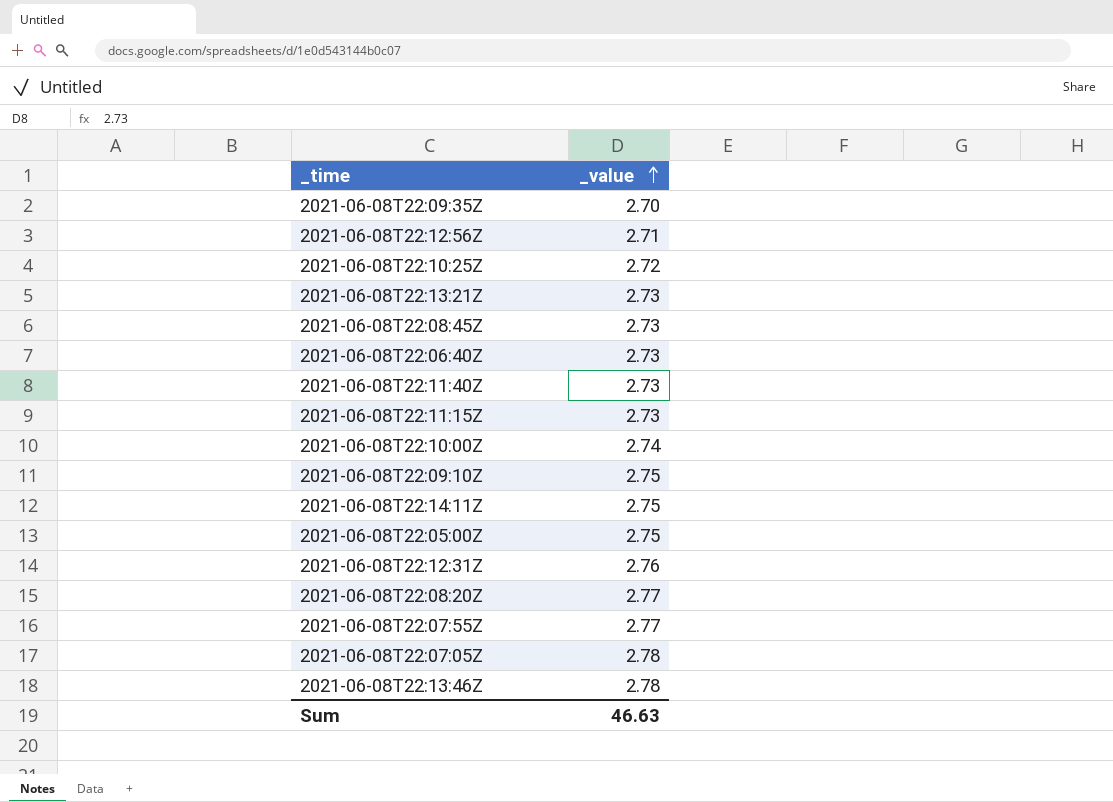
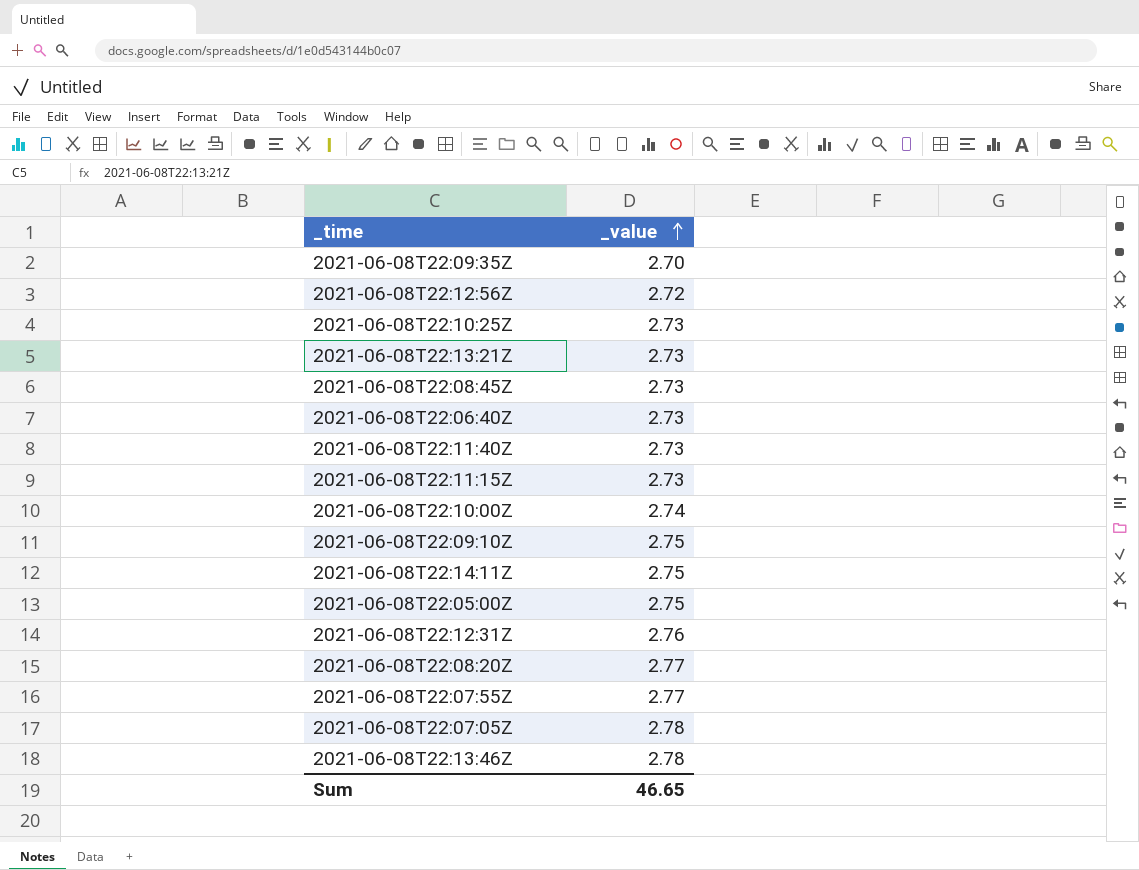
2021-06-08T22:12:56Z | _value: 2.71 -> 2.72
2021-06-08T22:10:25Z | _value: 2.72 -> 2.73
Sum | _value: 46.63 -> 46.65

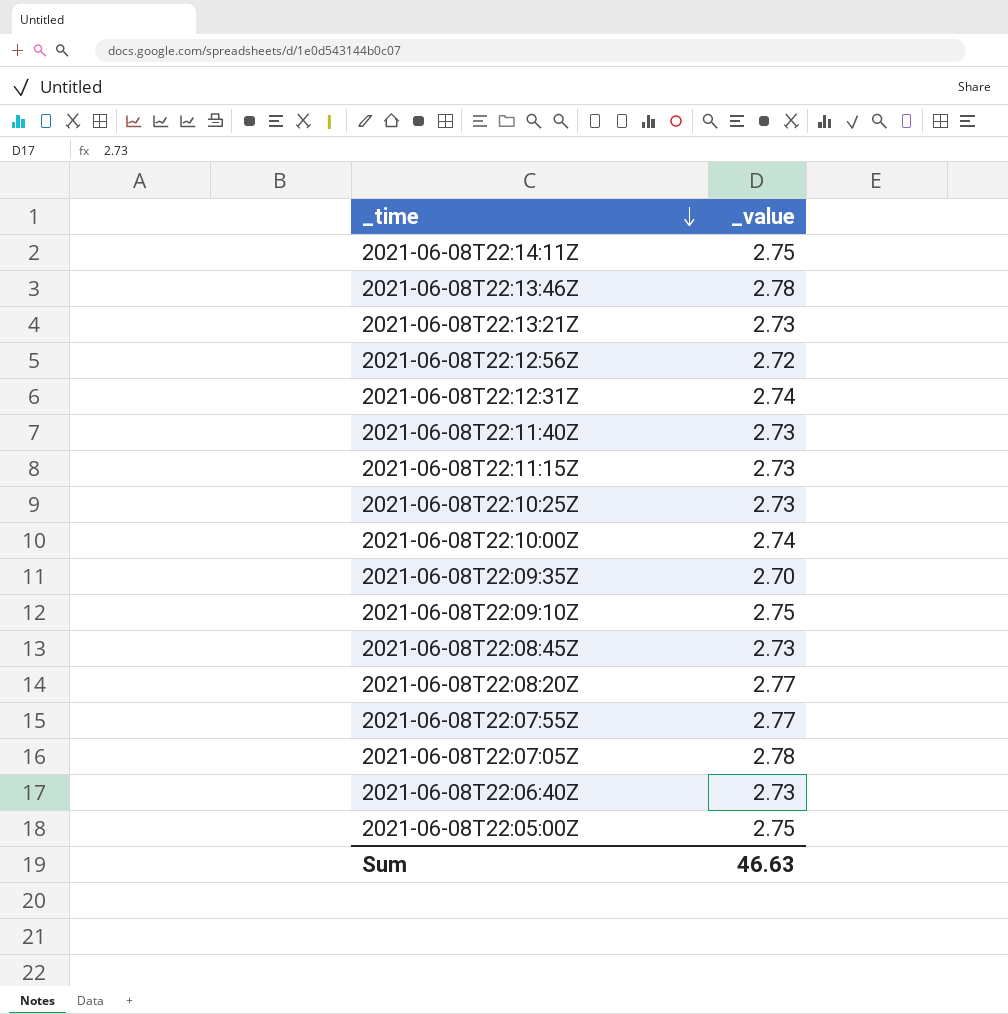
row order: _value ascending -> _time descending
2021-06-08T22:12:31Z | _value: 2.76 -> 2.74
Sum | _value: 46.65 -> 46.63

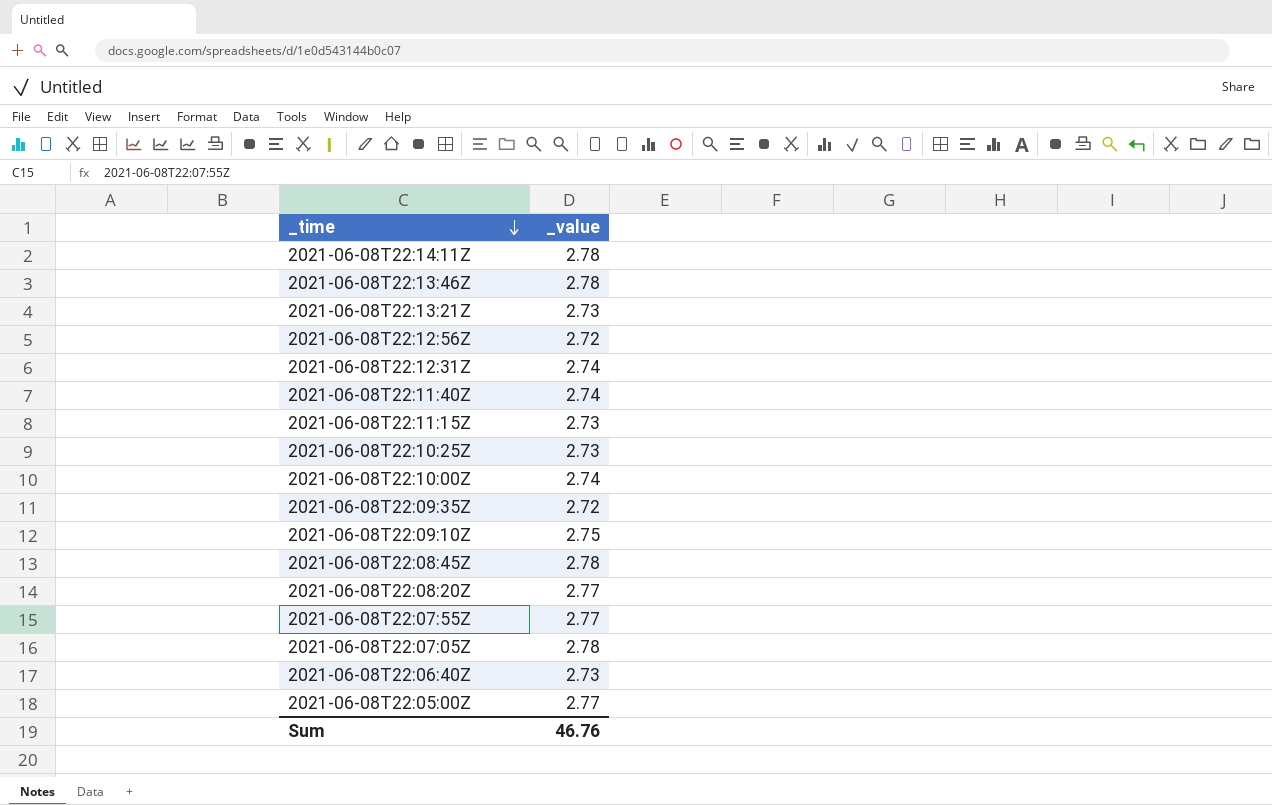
2021-06-08T22:14:11Z | _value: 2.75 -> 2.78
2021-06-08T22:11:40Z | _value: 2.73 -> 2.74
2021-06-08T22:09:35Z | _value: 2.70 -> 2.72
2021-06-08T22:08:45Z | _value: 2.73 -> 2.78
2021-06-08T22:05:00Z | _value: 2.75 -> 2.77
Sum | _value: 46.63 -> 46.76

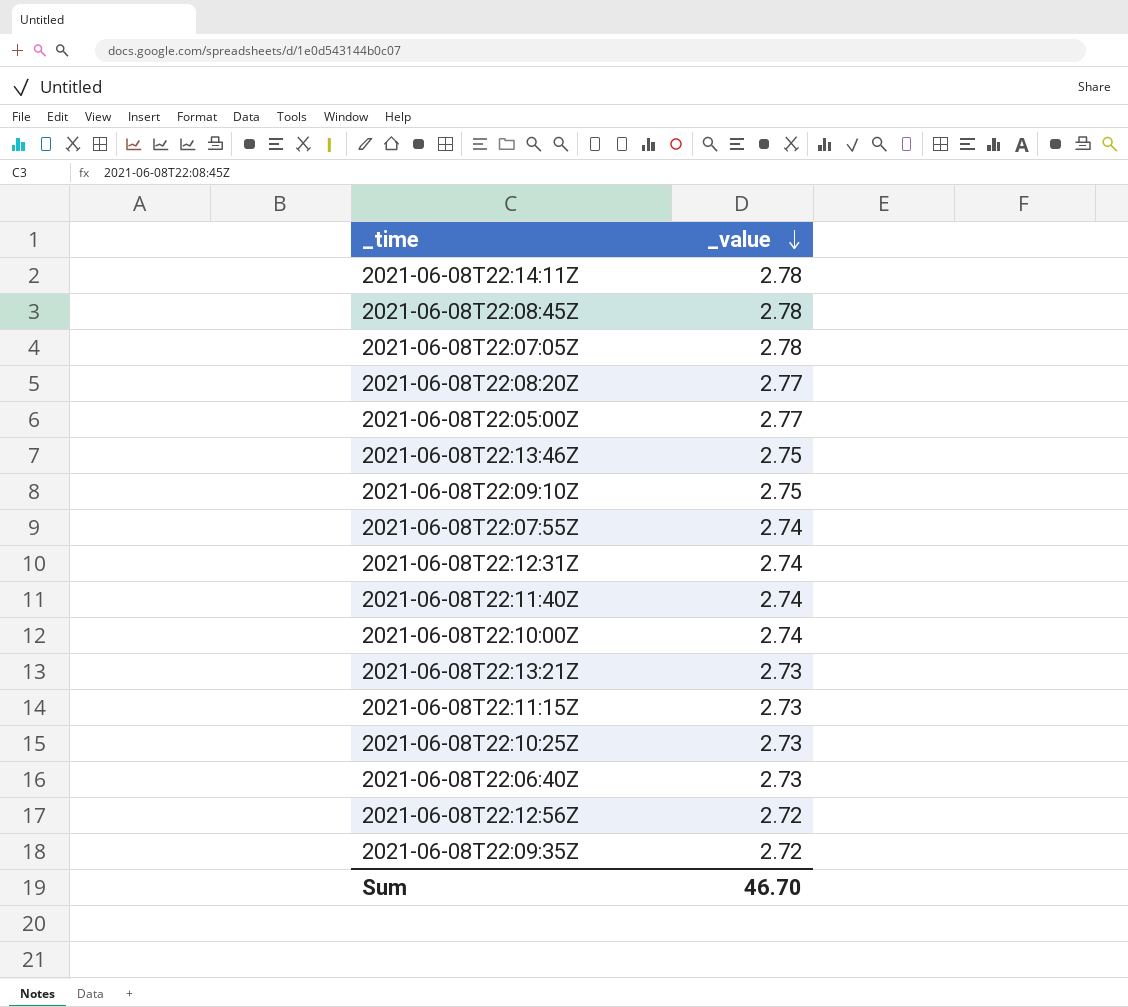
row order: _time descending -> _value descending
2021-06-08T22:13:46Z | _value: 2.78 -> 2.75
2021-06-08T22:07:55Z | _value: 2.77 -> 2.74
Sum | _value: 46.76 -> 46.70

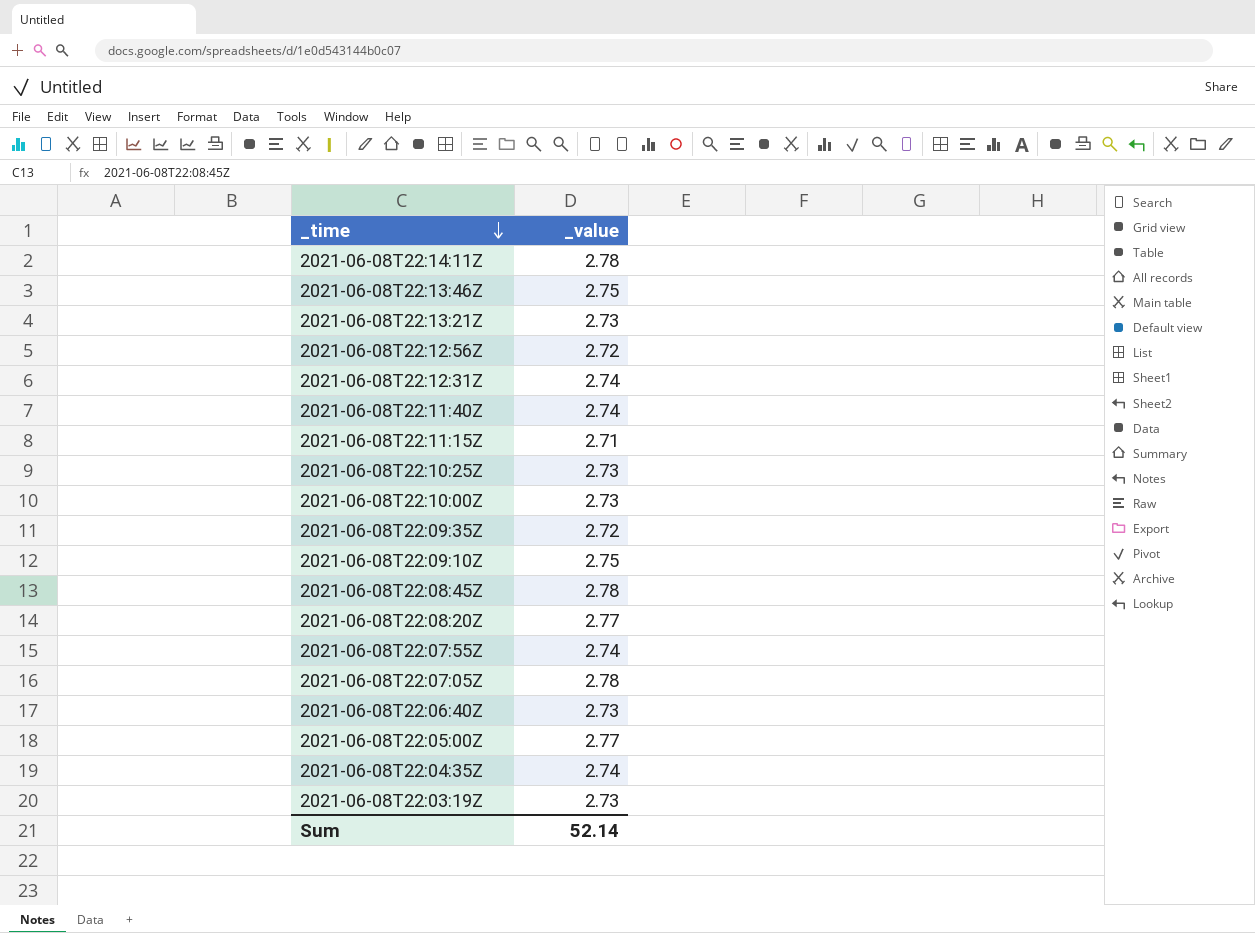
row order: _value descending -> _time descending
2021-06-08T22:11:15Z | _value: 2.73 -> 2.71
2021-06-08T22:10:00Z | _value: 2.74 -> 2.73
row 2021-06-08T22:04:35Z: none -> 2.74
row 2021-06-08T22:03:19Z: none -> 2.73
Sum | _value: 46.70 -> 52.14

